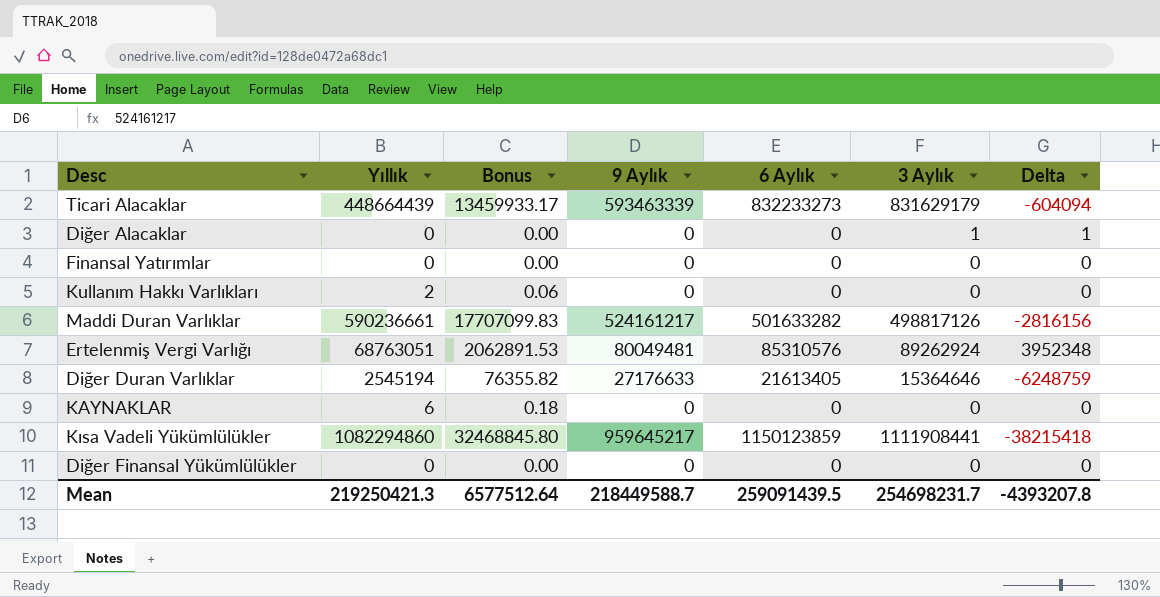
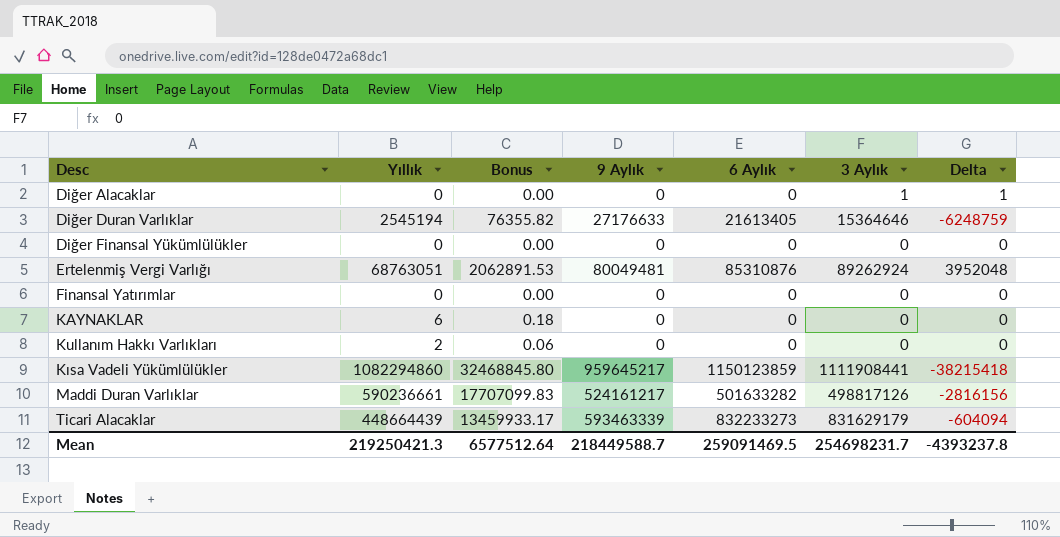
row order: none -> Desc ascending
Ertelenmiş Vergi Varlığı | 6 Aylık: 85310576 -> 85310876
Ertelenmiş Vergi Varlığı | Delta: 3952348 -> 3952048
Mean | 6 Aylık: 259091439.5 -> 259091469.5
Mean | Delta: -4393207.8 -> -4393237.8

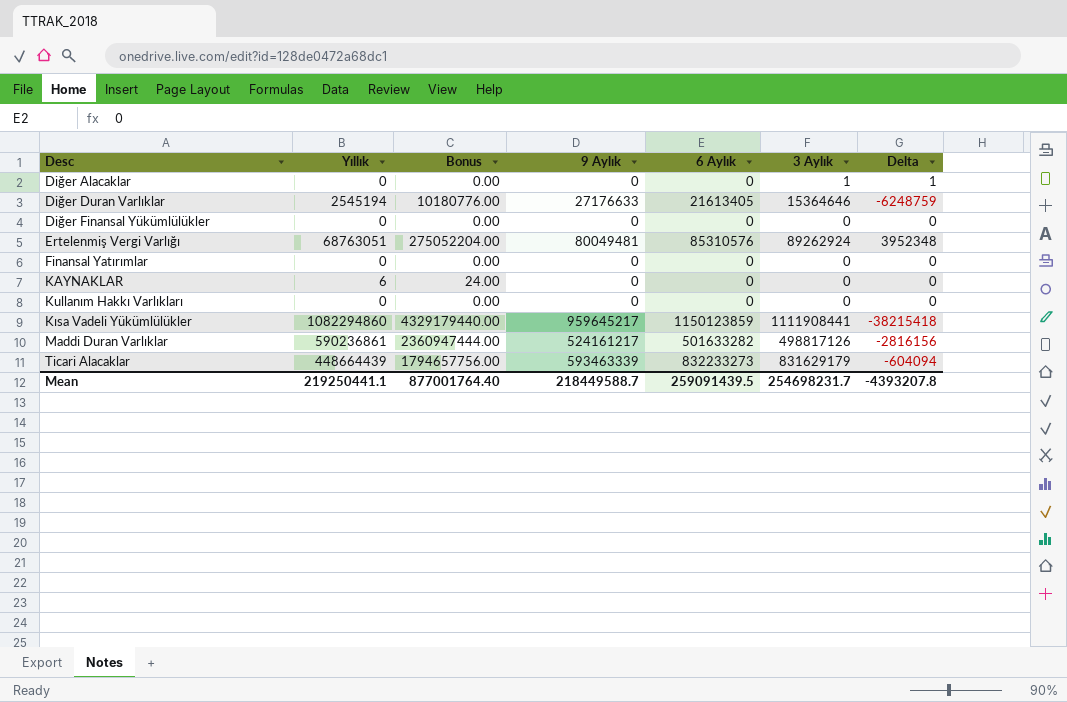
column Bonus | formula: [Yıllık] * 0.03 -> [Yıllık] * 4
Ertelenmiş Vergi Varlığı | 6 Aylık: 85310876 -> 85310576
Ertelenmiş Vergi Varlığı | Delta: 3952048 -> 3952348
Kullanım Hakkı Varlıkları | Yıllık: 2 -> 0
Maddi Duran Varlıklar | Yıllık: 590236661 -> 590236861
Mean | Yıllık: 219250421.3 -> 219250441.1
Mean | Bonus: 6577512.64 -> 877001764.40
Mean | 6 Aylık: 259091469.5 -> 259091439.5
Mean | Delta: -4393237.8 -> -4393207.8

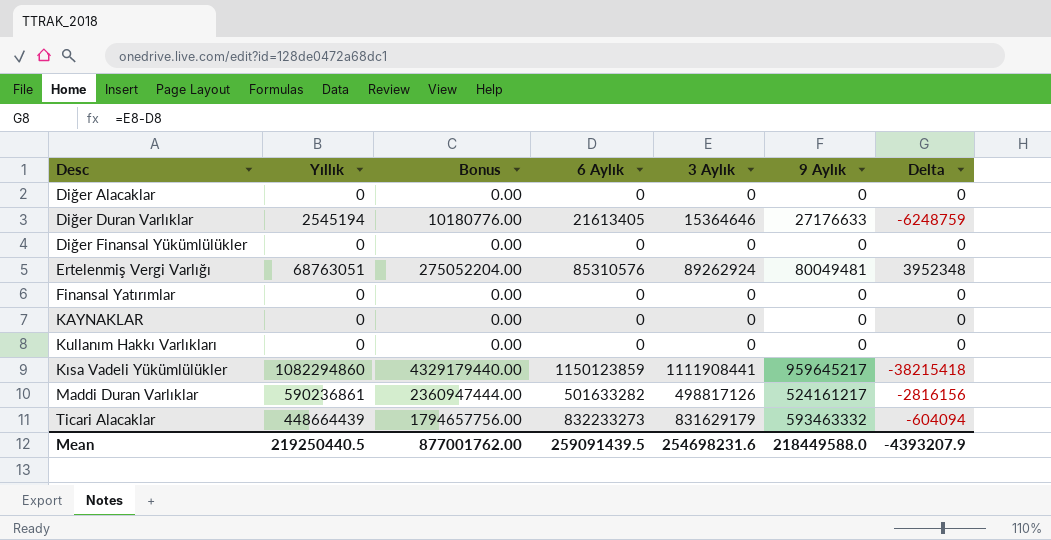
column 9 Aylık | position: 4 -> 6
Diğer Alacaklar | 3 Aylık: 1 -> 0
Diğer Alacaklar | Delta: 1 -> 0
KAYNAKLAR | Yıllık: 6 -> 0
KAYNAKLAR | Bonus: 24.00 -> 0.00
Ticari Alacaklar | 9 Aylık: 593463339 -> 593463332
Mean | Yıllık: 219250441.1 -> 219250440.5
Mean | Bonus: 877001764.40 -> 877001762.00
Mean | 3 Aylık: 254698231.7 -> 254698231.6
Mean | 9 Aylık: 218449588.7 -> 218449588.0
Mean | Delta: -4393207.8 -> -4393207.9

